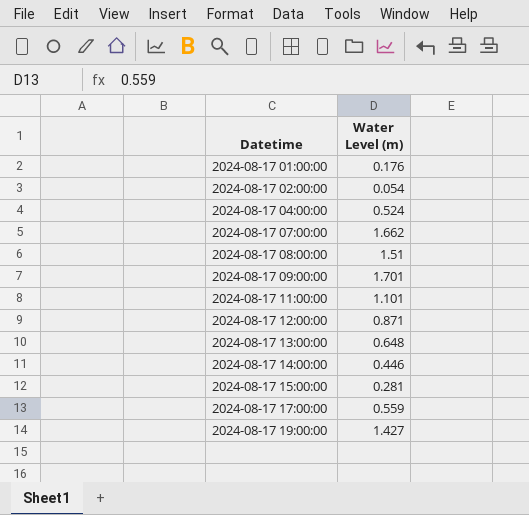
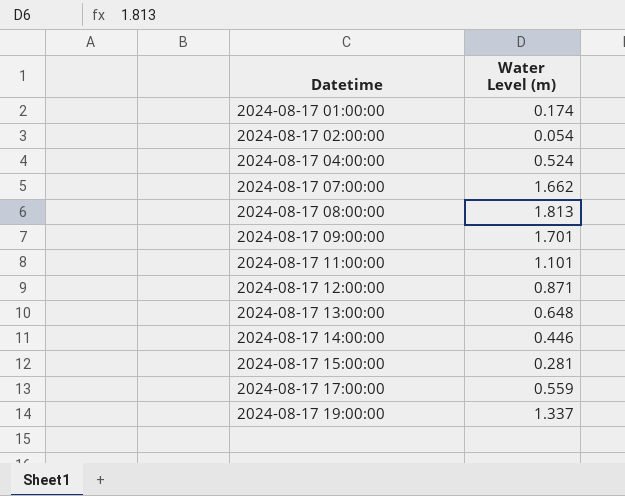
2024-08-17 01:00:00 | Water Level (m): 0.176 -> 0.174
2024-08-17 08:00:00 | Water Level (m): 1.51 -> 1.813
2024-08-17 19:00:00 | Water Level (m): 1.427 -> 1.337

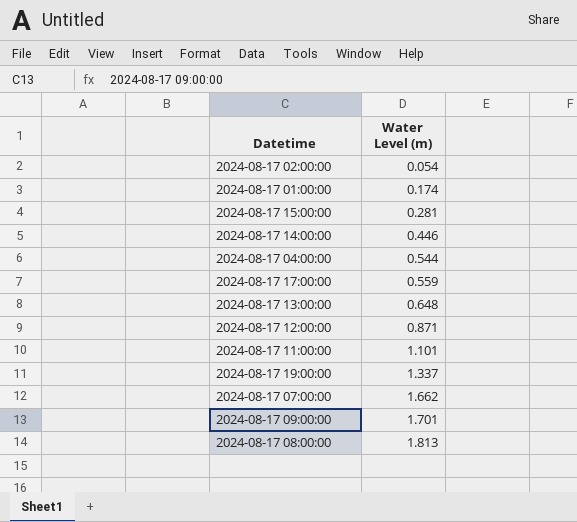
row order: Datetime ascending -> Water Level (m) ascending
2024-08-17 04:00:00 | Water Level (m): 0.524 -> 0.544

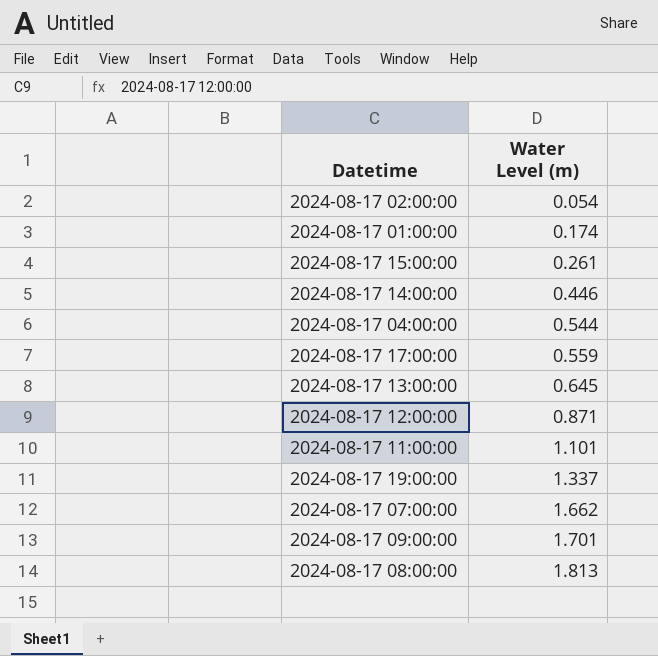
2024-08-17 15:00:00 | Water Level (m): 0.281 -> 0.261
2024-08-17 13:00:00 | Water Level (m): 0.648 -> 0.645

